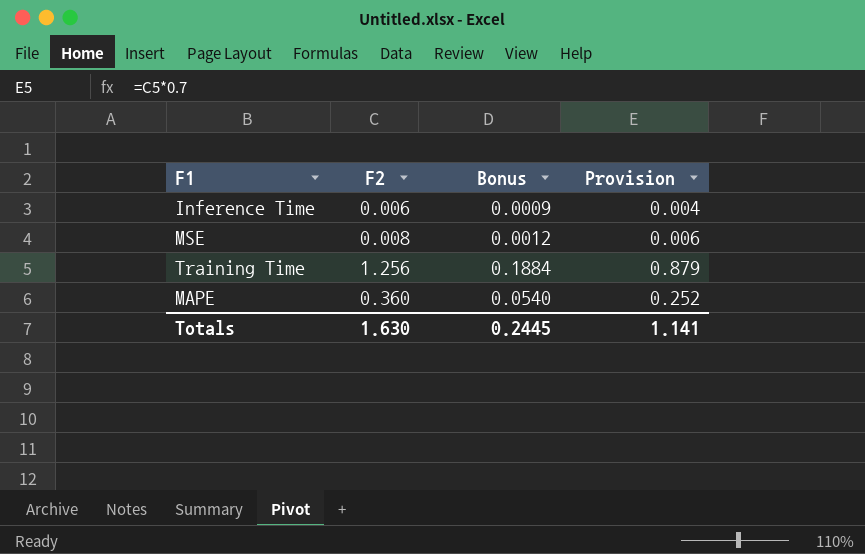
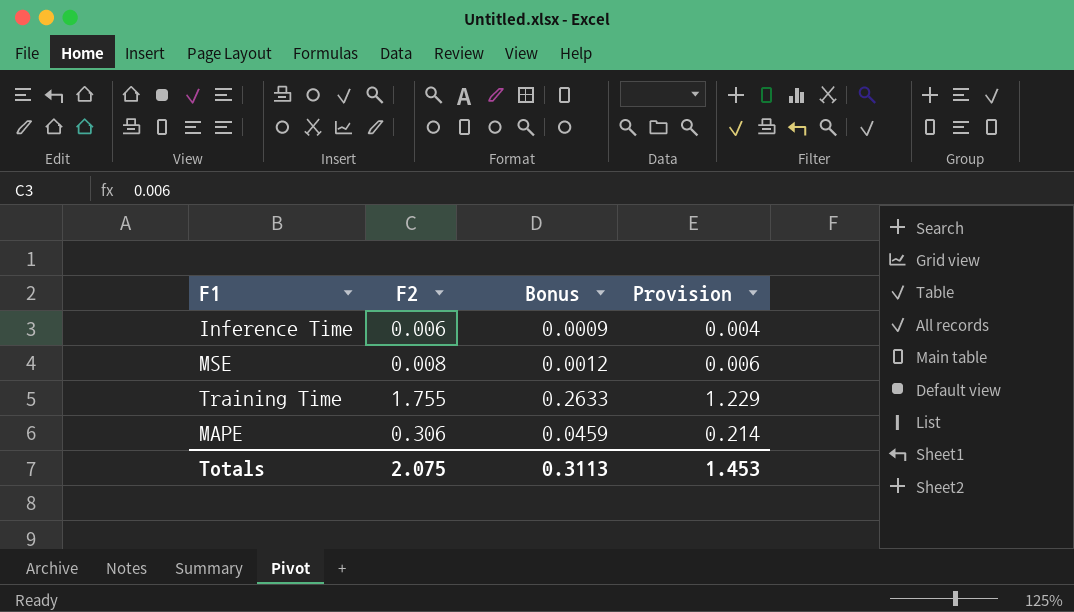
Training Time | F2: 1.256 -> 1.755
Training Time | Bonus: 0.1884 -> 0.2633
Training Time | Provision: 0.879 -> 1.229
MAPE | F2: 0.360 -> 0.306
MAPE | Bonus: 0.0540 -> 0.0459
MAPE | Provision: 0.252 -> 0.214
Totals | F2: 1.630 -> 2.075
Totals | Bonus: 0.2445 -> 0.3113
Totals | Provision: 1.141 -> 1.453

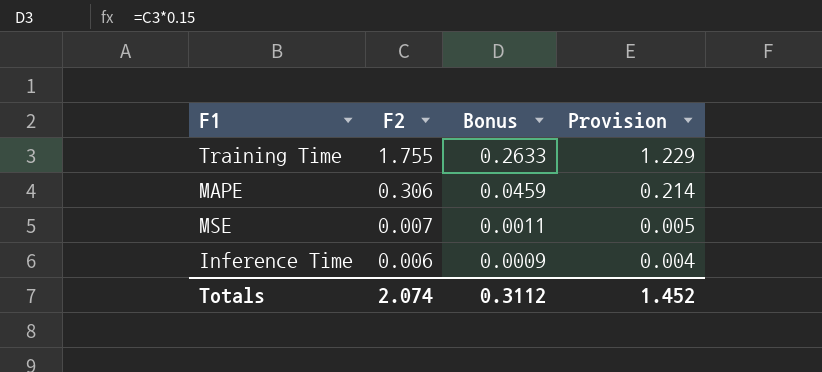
row order: none -> F2 descending
MSE | F2: 0.008 -> 0.007
MSE | Bonus: 0.0012 -> 0.0011
MSE | Provision: 0.006 -> 0.005
Totals | F2: 2.075 -> 2.074
Totals | Bonus: 0.3113 -> 0.3112
Totals | Provision: 1.453 -> 1.452

